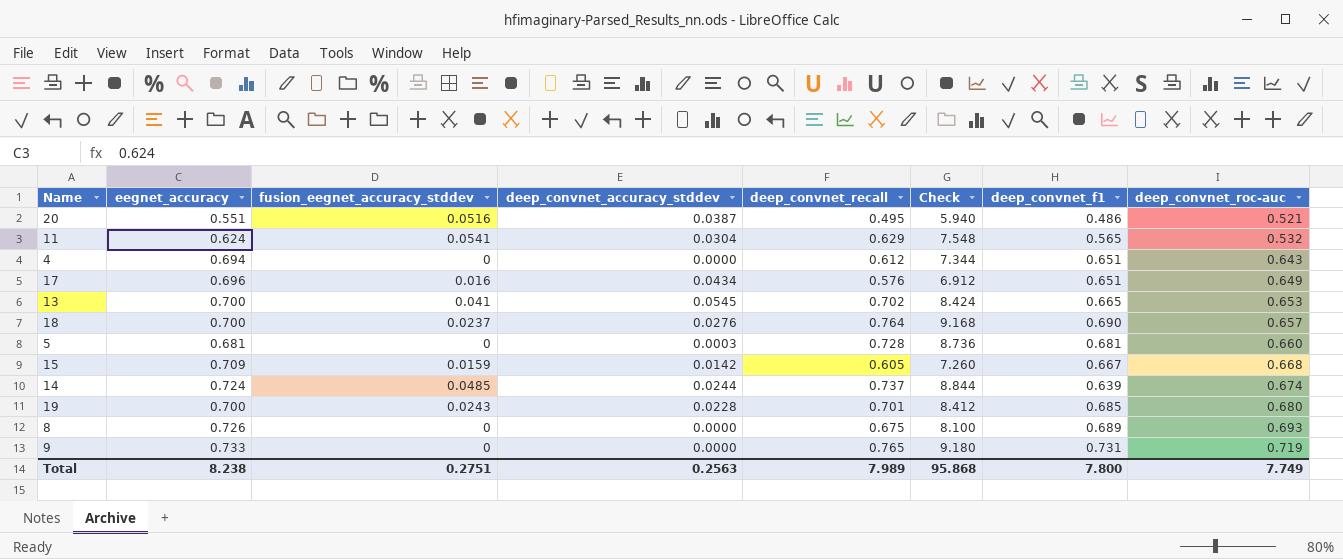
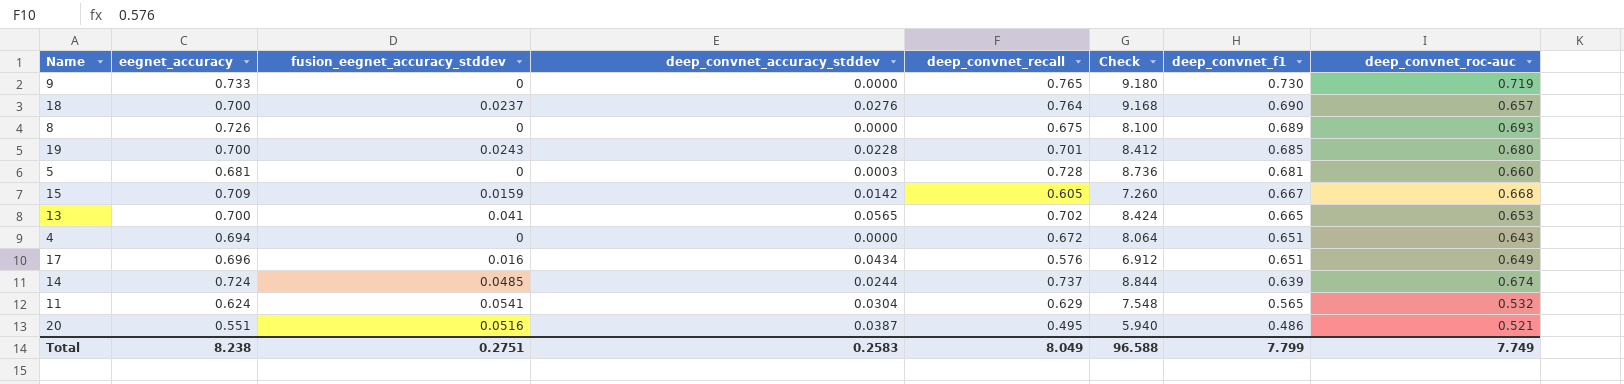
row order: deep_convnet_roc-auc ascending -> deep_convnet_f1 descending
9 | deep_convnet_f1: 0.731 -> 0.730
13 | deep_convnet_accuracy_stddev: 0.0545 -> 0.0565
4 | deep_convnet_recall: 0.612 -> 0.672
4 | Check: 7.344 -> 8.064
Total | deep_convnet_accuracy_stddev: 0.2563 -> 0.2583
Total | deep_convnet_recall: 7.989 -> 8.049
Total | Check: 95.868 -> 96.588
Total | deep_convnet_f1: 7.800 -> 7.799

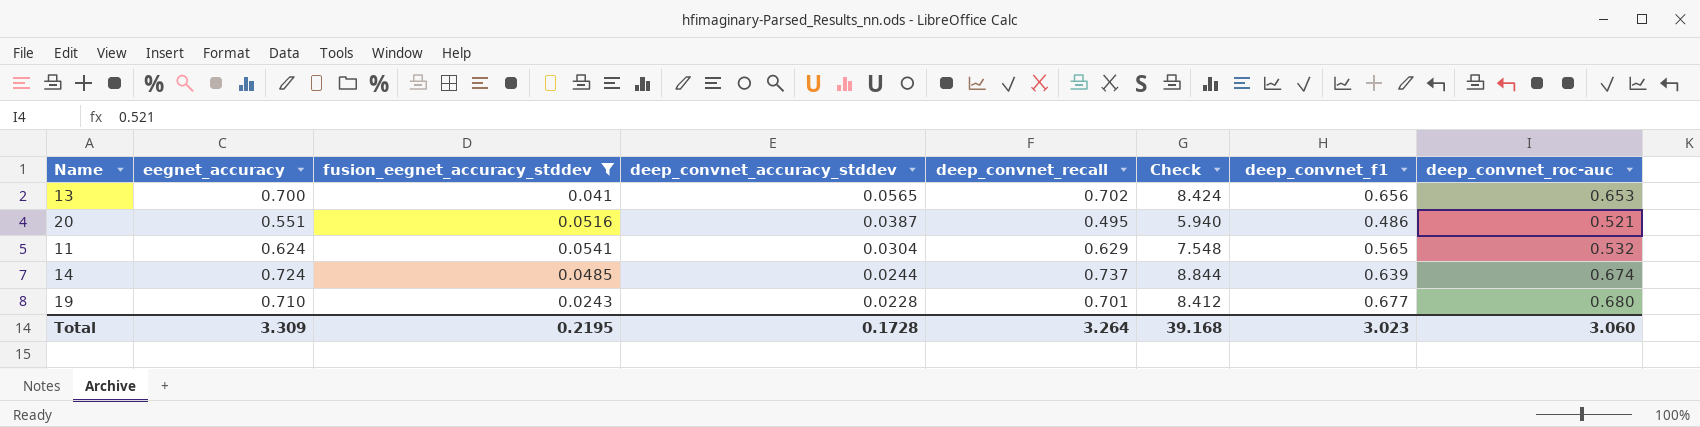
filter: none -> fusion_eegnet_accuracy_stddev >= 0.0243
row order: deep_convnet_f1 descending -> deep_convnet_accuracy_stddev descending
13 | deep_convnet_f1: 0.665 -> 0.656
19 | eegnet_accuracy: 0.700 -> 0.710
19 | deep_convnet_f1: 0.685 -> 0.677
Total | eegnet_accuracy: 8.238 -> 3.309
Total | fusion_eegnet_accuracy_stddev: 0.2751 -> 0.2195
Total | deep_convnet_accuracy_stddev: 0.2583 -> 0.1728
Total | deep_convnet_recall: 8.049 -> 3.264
Total | Check: 96.588 -> 39.168
Total | deep_convnet_f1: 7.799 -> 3.023
Total | deep_convnet_roc-auc: 7.749 -> 3.060

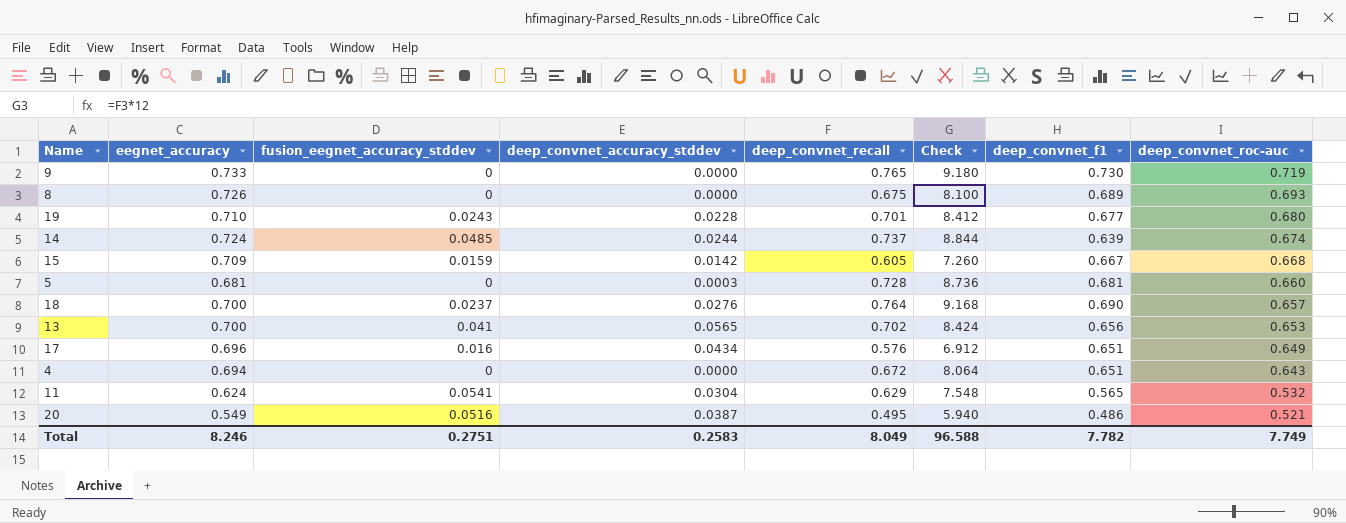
filter: fusion_eegnet_accuracy_stddev >= 0.0243 -> none
row order: deep_convnet_accuracy_stddev descending -> deep_convnet_roc-auc descending
20 | eegnet_accuracy: 0.551 -> 0.549
Total | eegnet_accuracy: 3.309 -> 8.246
Total | fusion_eegnet_accuracy_stddev: 0.2195 -> 0.2751
Total | deep_convnet_accuracy_stddev: 0.1728 -> 0.2583
Total | deep_convnet_recall: 3.264 -> 8.049
Total | Check: 39.168 -> 96.588
Total | deep_convnet_f1: 3.023 -> 7.782
Total | deep_convnet_roc-auc: 3.060 -> 7.749

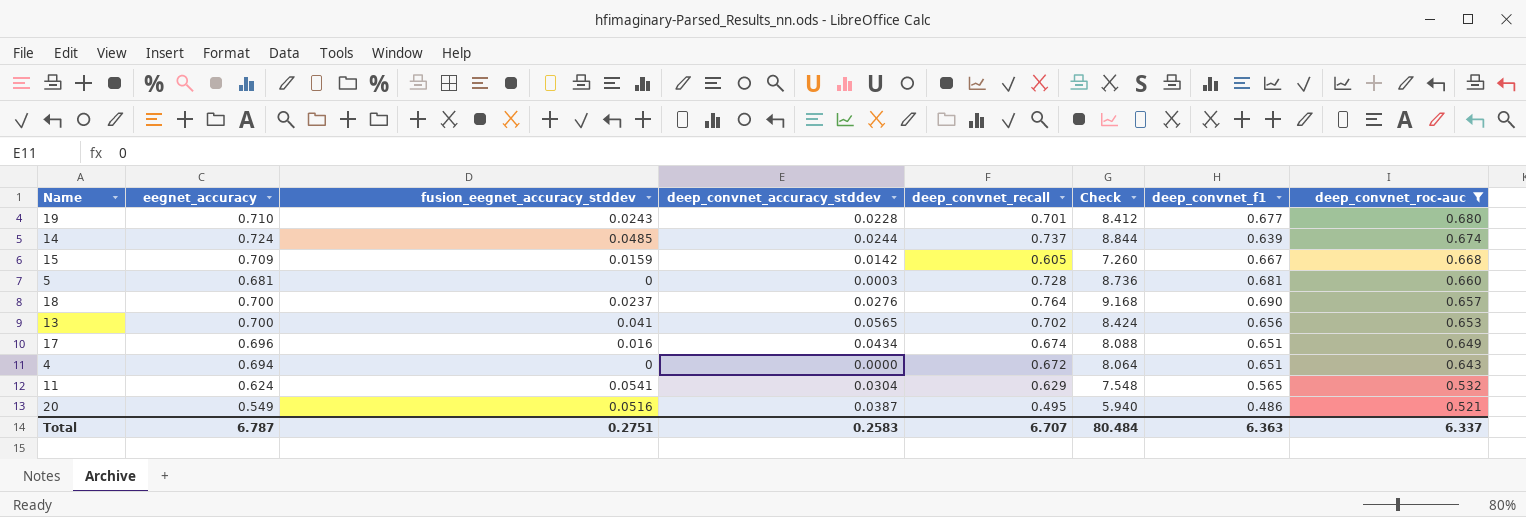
filter: none -> deep_convnet_roc-auc <= 0.680
17 | deep_convnet_recall: 0.576 -> 0.674
17 | Check: 6.912 -> 8.088
Total | eegnet_accuracy: 8.246 -> 6.787
Total | deep_convnet_recall: 8.049 -> 6.707
Total | Check: 96.588 -> 80.484
Total | deep_convnet_f1: 7.782 -> 6.363
Total | deep_convnet_roc-auc: 7.749 -> 6.337

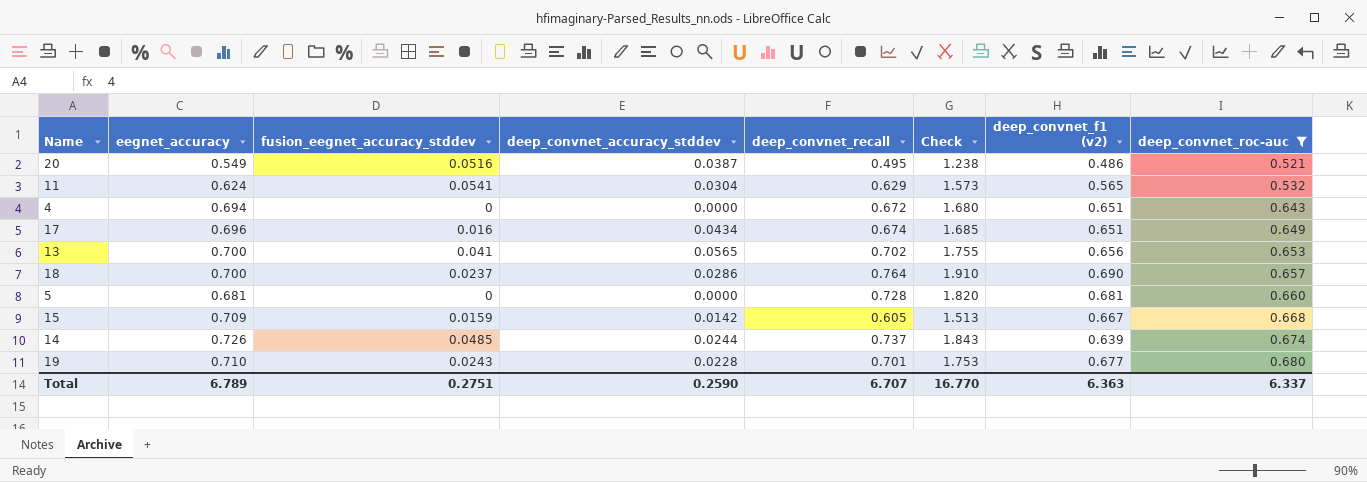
row order: deep_convnet_roc-auc descending -> deep_convnet_roc-auc ascending
column Check | formula: [deep_convnet_recall] * 12 -> [deep_convnet_recall] * 2.5
column name: deep_convnet_f1 -> deep_convnet_f1 (v2)
18 | deep_convnet_accuracy_stddev: 0.0276 -> 0.0286
5 | deep_convnet_accuracy_stddev: 0.0003 -> 0.0000
14 | eegnet_accuracy: 0.724 -> 0.726
Total | eegnet_accuracy: 6.787 -> 6.789
Total | deep_convnet_accuracy_stddev: 0.2583 -> 0.2590
Total | Check: 80.484 -> 16.770

